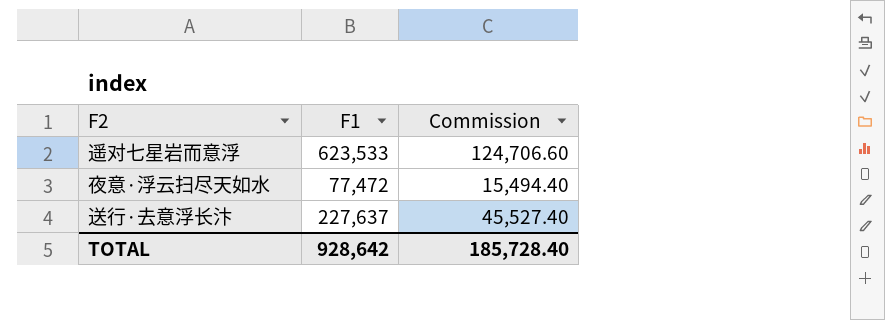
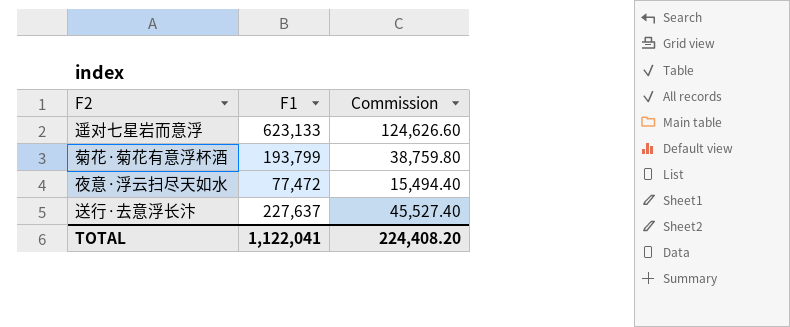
遥对七星岩而意浮 | F1: 623,533 -> 623,133
遥对七星岩而意浮 | Commission: 124,706.60 -> 124,626.60
row 菊花·菊花有意浮杯酒: none -> 193,799 | 38,759.80
TOTAL | F1: 928,642 -> 1,122,041
TOTAL | Commission: 185,728.40 -> 224,408.20

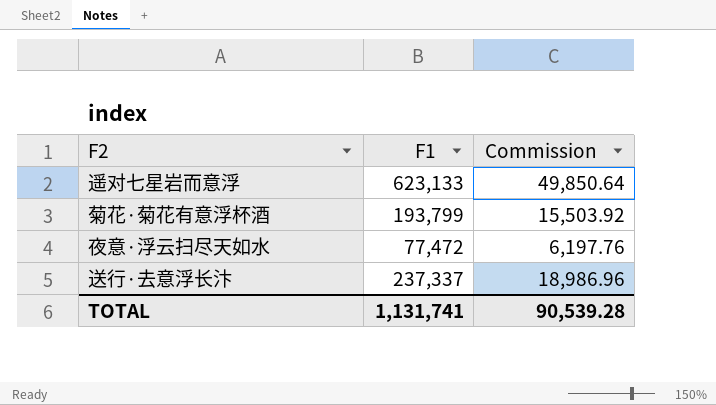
column Commission | formula: [F1] * 0.2 -> [F1] * 0.08
送行·去意浮长汴 | F1: 227,637 -> 237,337
TOTAL | F1: 1,122,041 -> 1,131,741
TOTAL | Commission: 224,408.20 -> 90,539.28

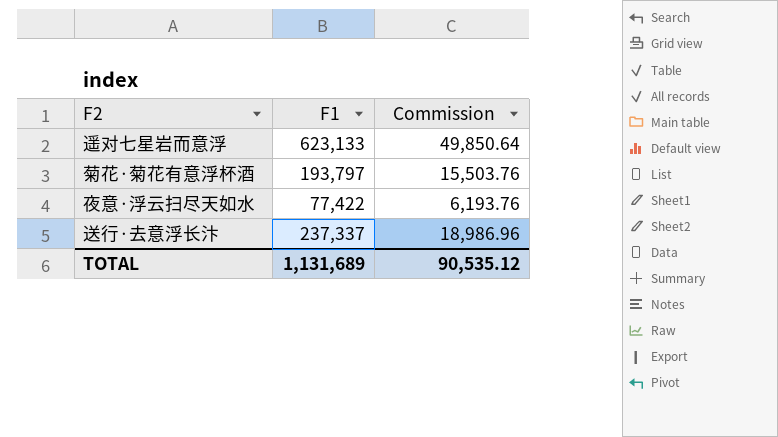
菊花·菊花有意浮杯酒 | F1: 193,799 -> 193,797
菊花·菊花有意浮杯酒 | Commission: 15,503.92 -> 15,503.76
夜意·浮云扫尽天如水 | F1: 77,472 -> 77,422
夜意·浮云扫尽天如水 | Commission: 6,197.76 -> 6,193.76
TOTAL | F1: 1,131,741 -> 1,131,689
TOTAL | Commission: 90,539.28 -> 90,535.12

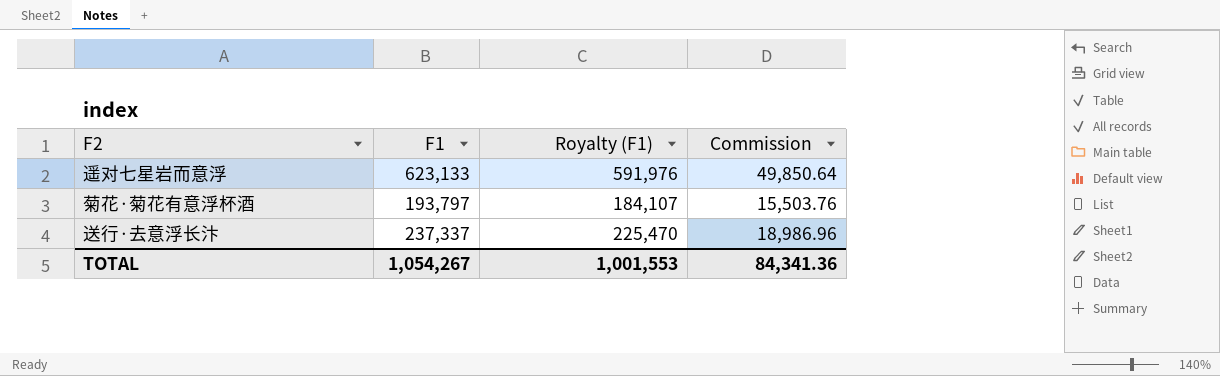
column Royalty (F1) | formula: none -> [F1] * 0.95
row 夜意·浮云扫尽天如水: 77,422 | 6,193.76 -> none
TOTAL | F1: 1,131,689 -> 1,054,267
TOTAL | Commission: 90,535.12 -> 84,341.36

